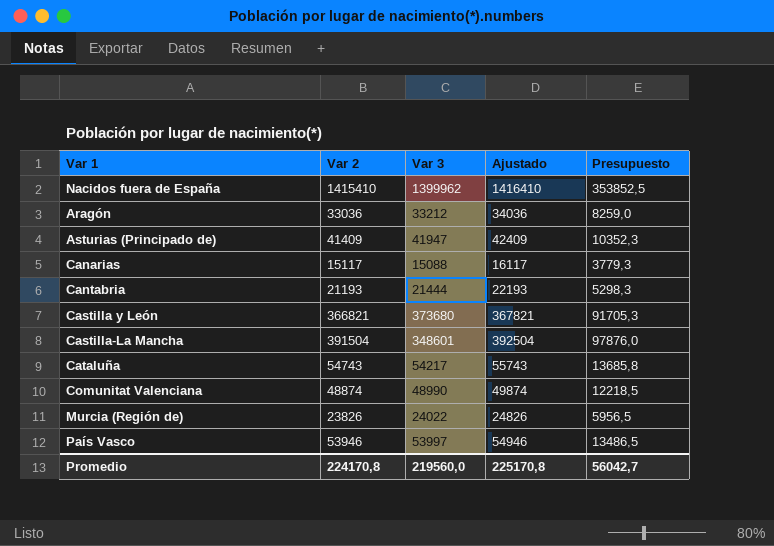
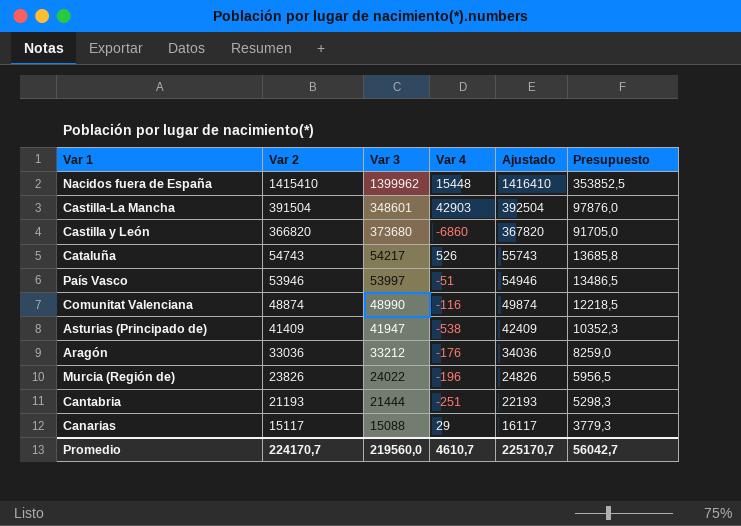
row order: none -> Var 2 descending
column Var 4 | formula: none -> [Var 2] - [Var 3]
Castilla y León | Var 2: 366821 -> 366820
Castilla y León | Ajustado: 367821 -> 367820
Castilla y León | Presupuesto: 91705,3 -> 91705,0
Promedio | Var 2: 224170,8 -> 224170,7
Promedio | Ajustado: 225170,8 -> 225170,7

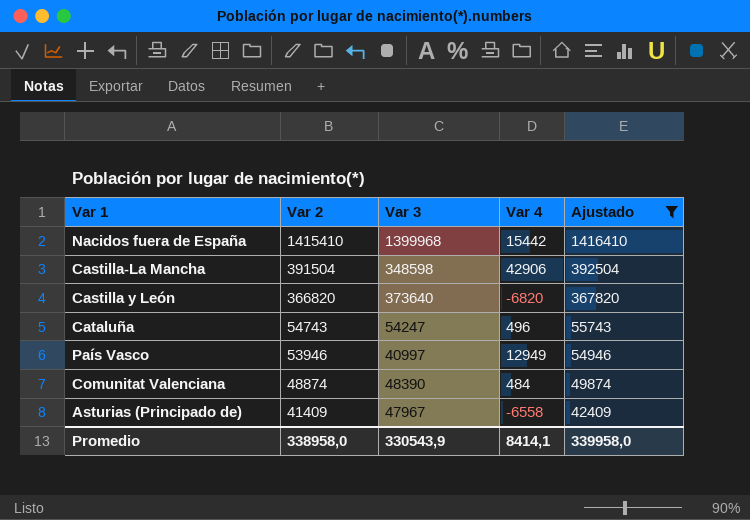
filter: none -> Ajustado >= 42409
column Presupuesto | formula: [Var 2] * 0,25 -> none
Nacidos fuera de España | Var 3: 1399962 -> 1399968
Nacidos fuera de España | Var 4: 15448 -> 15442
Castilla-La Mancha | Var 3: 348601 -> 348598
Castilla-La Mancha | Var 4: 42903 -> 42906
Castilla y León | Var 3: 373680 -> 373640
Castilla y León | Var 4: -6860 -> -6820
Cataluña | Var 3: 54217 -> 54247
Cataluña | Var 4: 526 -> 496
País Vasco | Var 3: 53997 -> 40997
País Vasco | Var 4: -51 -> 12949
Comunitat Valenciana | Var 3: 48990 -> 48390
Comunitat Valenciana | Var 4: -116 -> 484
Asturias (Principado de) | Var 3: 41947 -> 47967
Asturias (Principado de) | Var 4: -538 -> -6558
Promedio | Var 2: 224170,7 -> 338958,0
Promedio | Var 3: 219560,0 -> 330543,9
Promedio | Var 4: 4610,7 -> 8414,1
Promedio | Ajustado: 225170,7 -> 339958,0

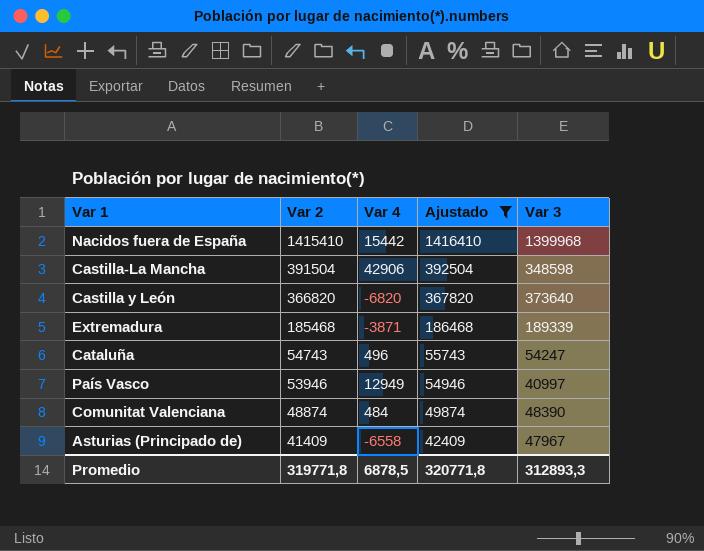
column Var 3 | position: 3 -> 5
row Extremadura: none -> 185468 | -3871 | 186468 | 189339
Promedio | Var 2: 338958,0 -> 319771,8
Promedio | Var 4: 8414,1 -> 6878,5
Promedio | Ajustado: 339958,0 -> 320771,8
Promedio | Var 3: 330543,9 -> 312893,3

